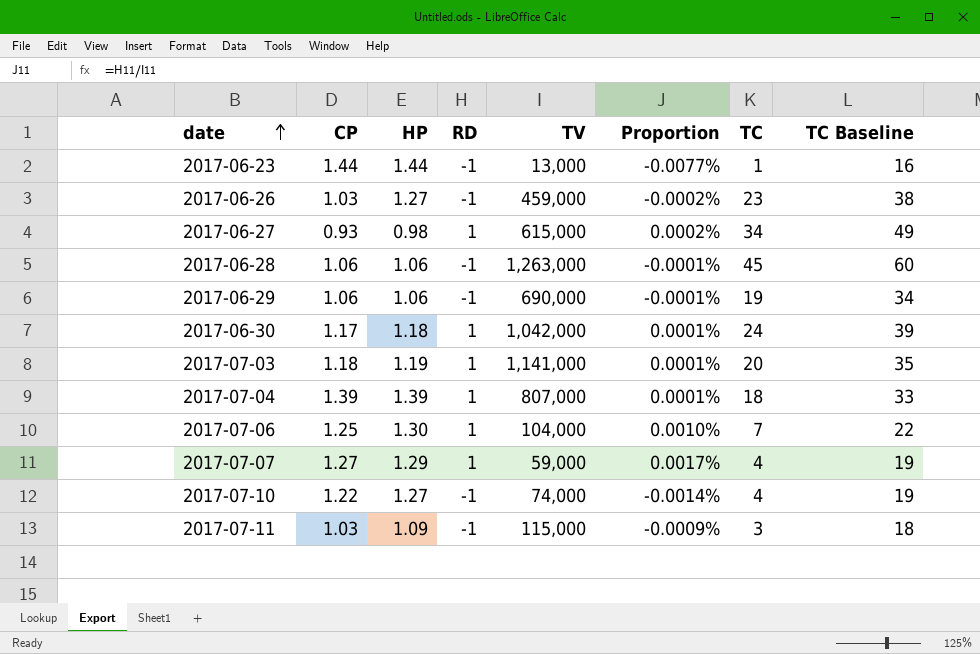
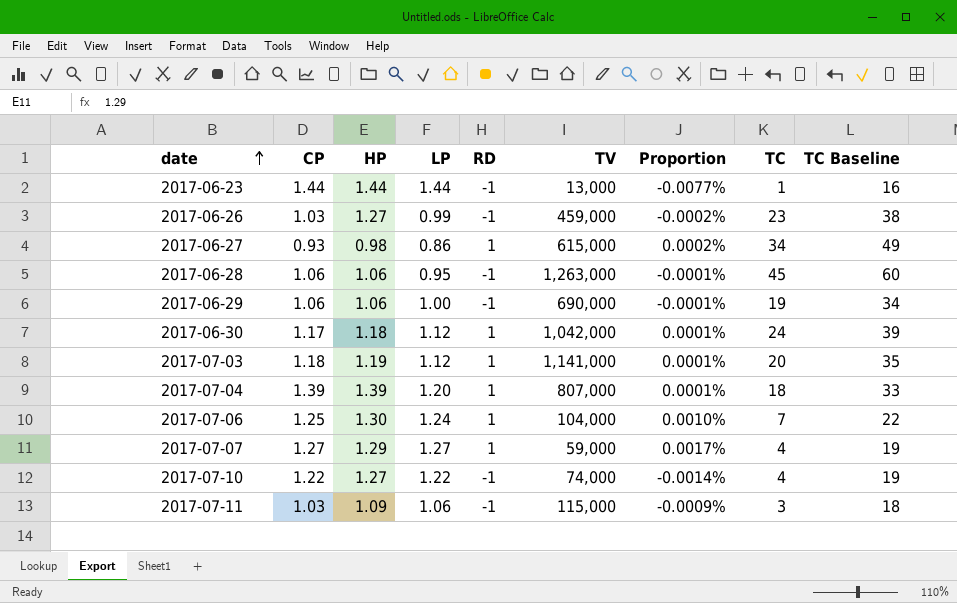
column LP | position: none -> 4

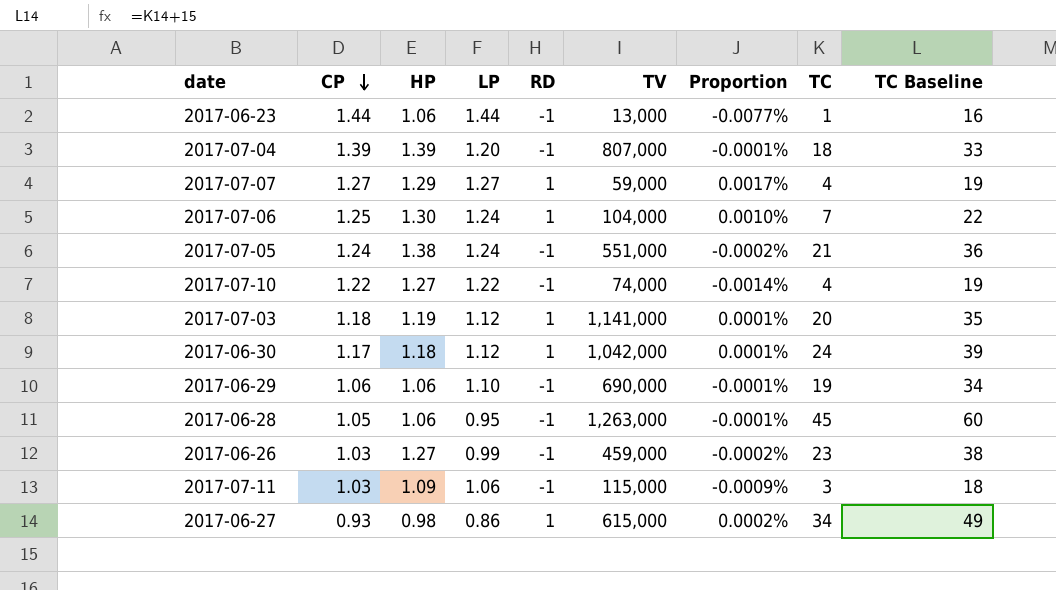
row order: date ascending -> CP descending
2017-06-23 | HP: 1.44 -> 1.06
2017-07-04 | RD: 1 -> -1
2017-07-04 | Proportion: 0.0001% -> -0.0001%
row 2017-07-05: none -> 1.24 | 1.38 | 1.24 | -1 | 551,000 | -0.0002% | 21 | 36
2017-06-29 | LP: 1.00 -> 1.10
2017-06-28 | CP: 1.06 -> 1.05

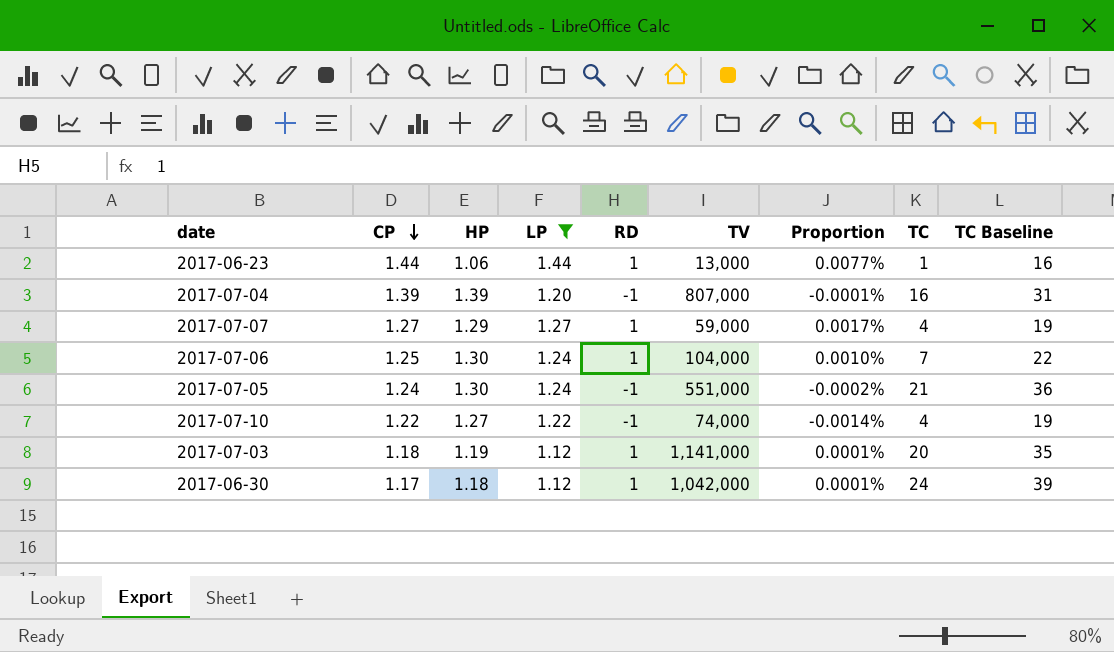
filter: none -> LP >= 1.12
2017-06-23 | RD: -1 -> 1
2017-06-23 | Proportion: -0.0077% -> 0.0077%
2017-07-04 | TC: 18 -> 16
2017-07-04 | TC Baseline: 33 -> 31
2017-07-05 | HP: 1.38 -> 1.30

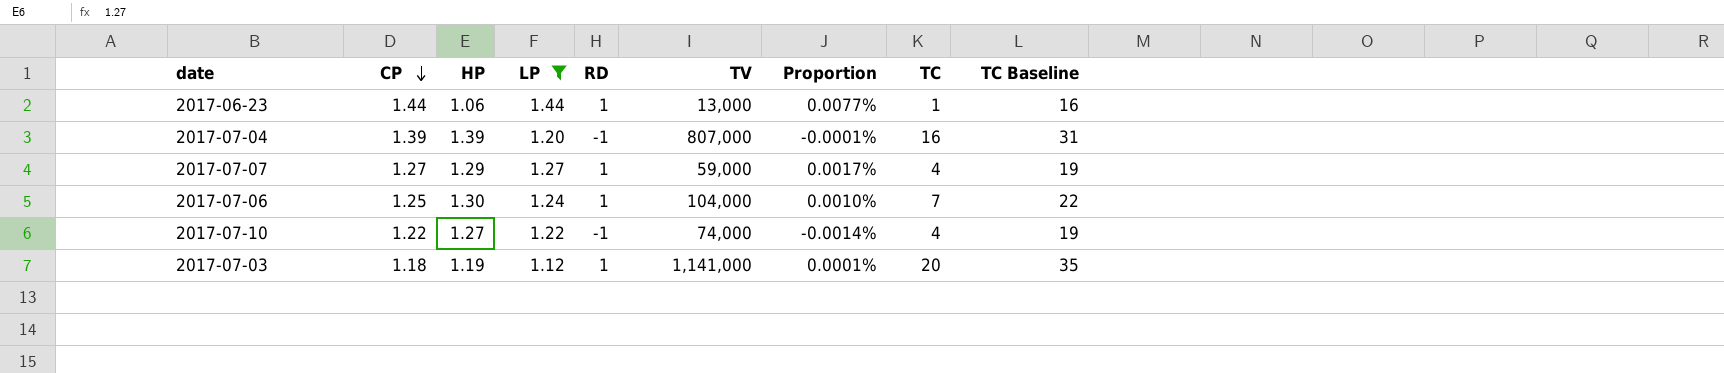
row 2017-07-05: 1.24 | 1.30 | 1.24 | -1 | 551,000 | -0.0002% | 21 | 36 -> none
row 2017-06-30: 1.17 | 1.18 | 1.12 | 1 | 1,042,000 | 0.0001% | 24 | 39 -> none

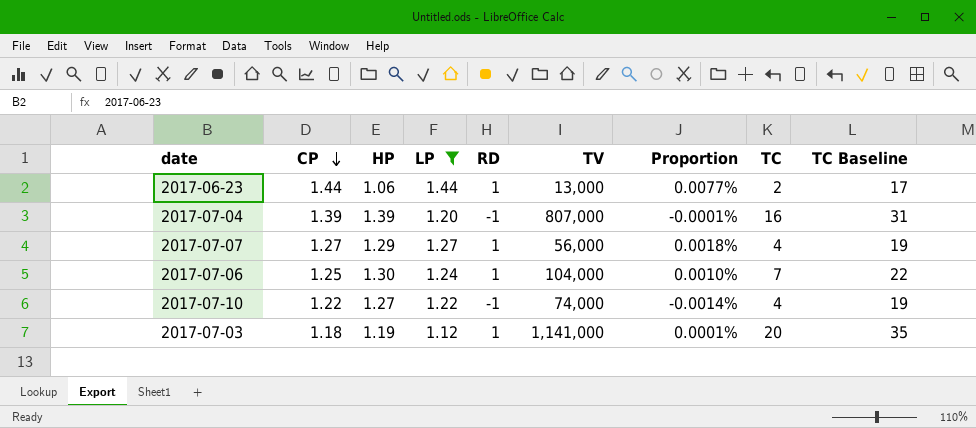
2017-06-23 | TC: 1 -> 2
2017-06-23 | TC Baseline: 16 -> 17
2017-07-07 | TV: 59,000 -> 56,000
2017-07-07 | Proportion: 0.0017% -> 0.0018%

